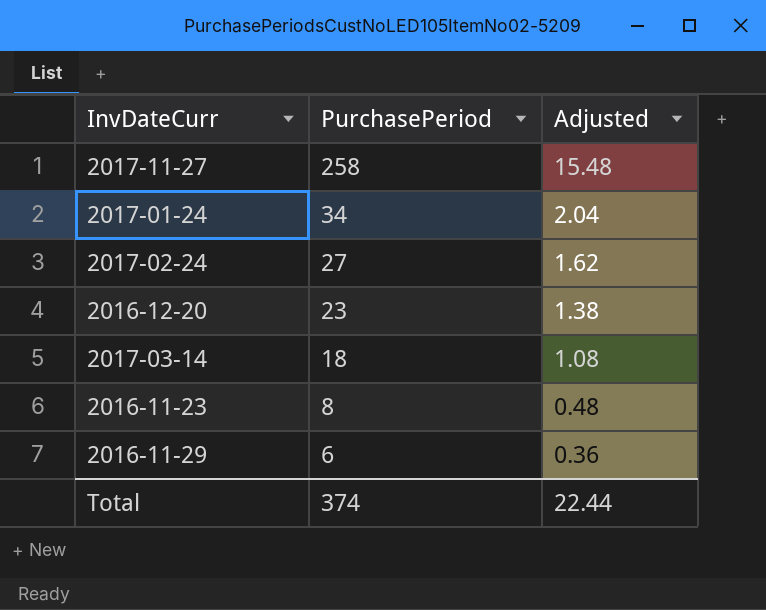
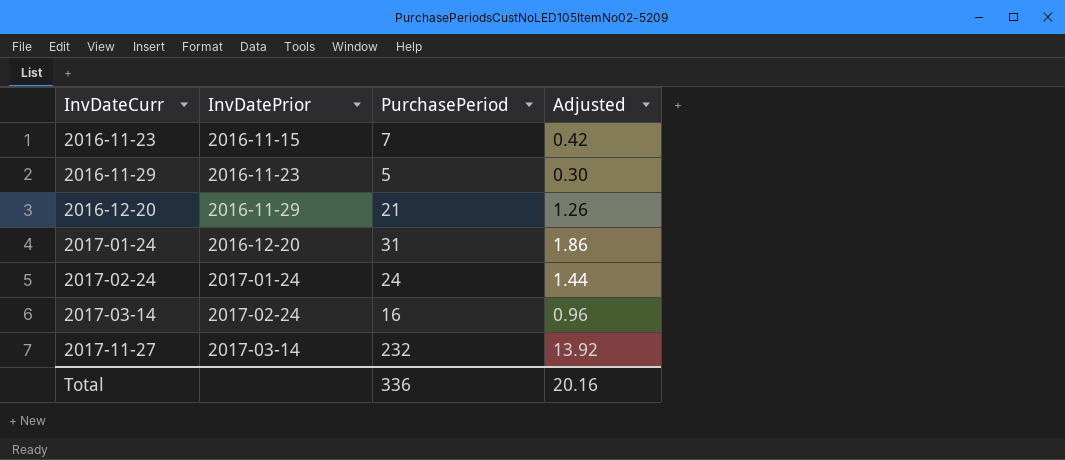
row order: PurchasePeriod descending -> InvDateCurr ascending
column InvDatePrior | position: none -> 2
2016-11-23 | PurchasePeriod: 8 -> 7
2016-11-23 | Adjusted: 0.48 -> 0.42
2016-11-29 | PurchasePeriod: 6 -> 5
2016-11-29 | Adjusted: 0.36 -> 0.30
2016-12-20 | PurchasePeriod: 23 -> 21
2016-12-20 | Adjusted: 1.38 -> 1.26
2017-01-24 | PurchasePeriod: 34 -> 31
2017-01-24 | Adjusted: 2.04 -> 1.86
2017-02-24 | PurchasePeriod: 27 -> 24
2017-02-24 | Adjusted: 1.62 -> 1.44
2017-03-14 | PurchasePeriod: 18 -> 16
2017-03-14 | Adjusted: 1.08 -> 0.96
2017-11-27 | PurchasePeriod: 258 -> 232
2017-11-27 | Adjusted: 15.48 -> 13.92
Total | PurchasePeriod: 374 -> 336
Total | Adjusted: 22.44 -> 20.16

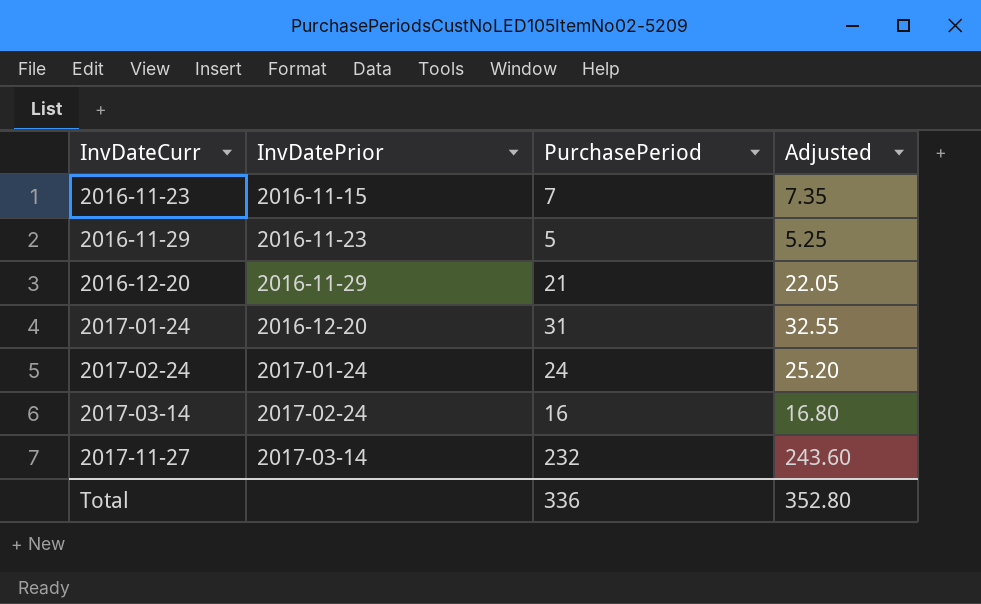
column Adjusted | formula: [PurchasePeriod] * 0.06 -> [PurchasePeriod] * 1.05
Total | Adjusted: 20.16 -> 352.80

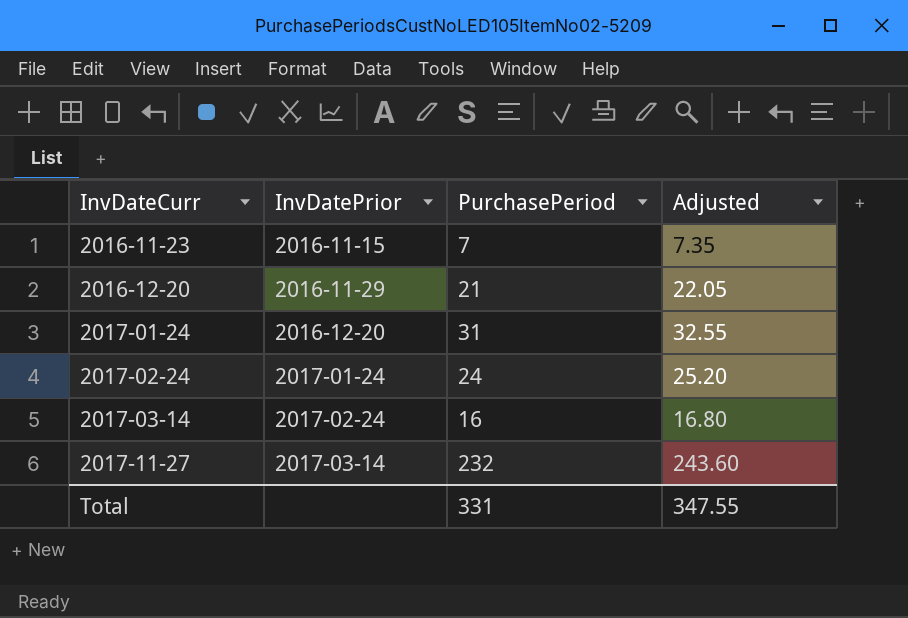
row 2016-11-29: 2016-11-23 | 5 | 5.25 -> none
Total | PurchasePeriod: 336 -> 331
Total | Adjusted: 352.80 -> 347.55

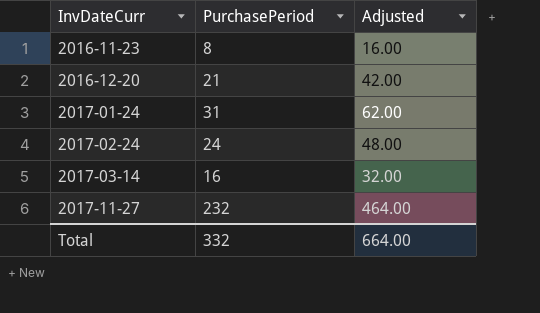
column InvDatePrior | position: 2 -> none
column Adjusted | formula: [PurchasePeriod] * 1.05 -> [PurchasePeriod] * 2
2016-11-23 | PurchasePeriod: 7 -> 8
Total | PurchasePeriod: 331 -> 332
Total | Adjusted: 347.55 -> 664.00

